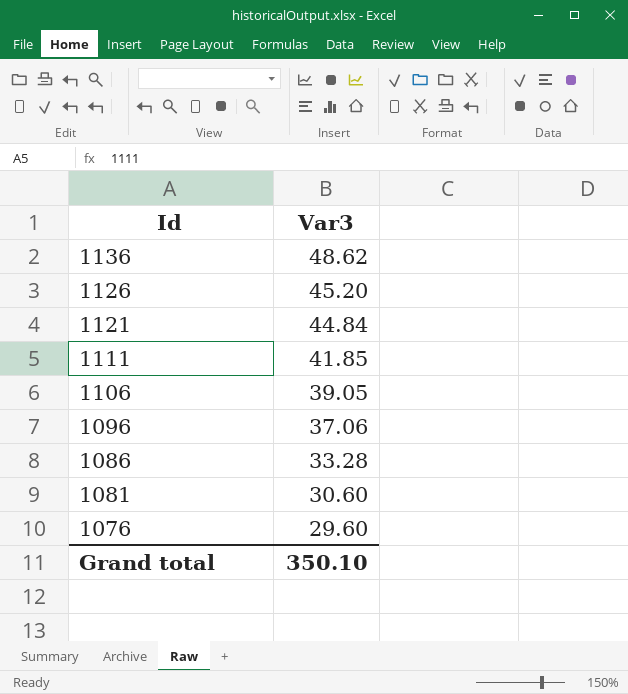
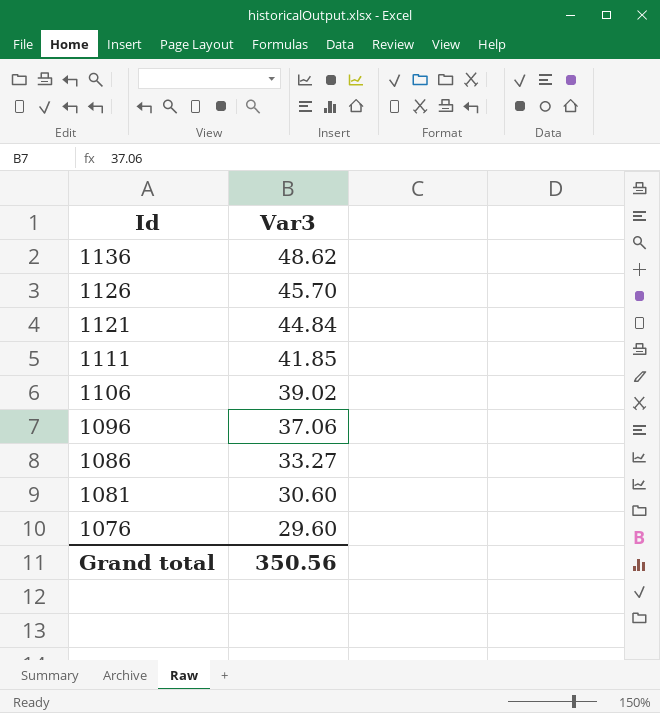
1126 | Var3: 45.20 -> 45.70
1106 | Var3: 39.05 -> 39.02
1086 | Var3: 33.28 -> 33.27
Grand total | Var3: 350.10 -> 350.56

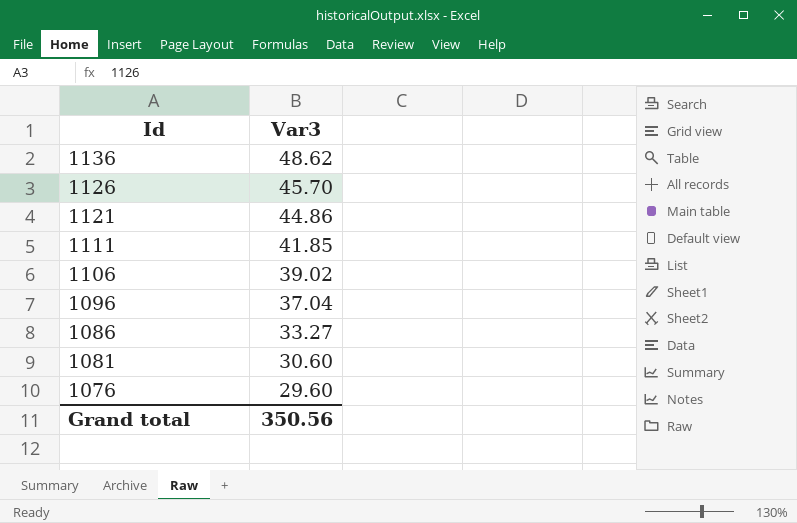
1121 | Var3: 44.84 -> 44.86
1096 | Var3: 37.06 -> 37.04

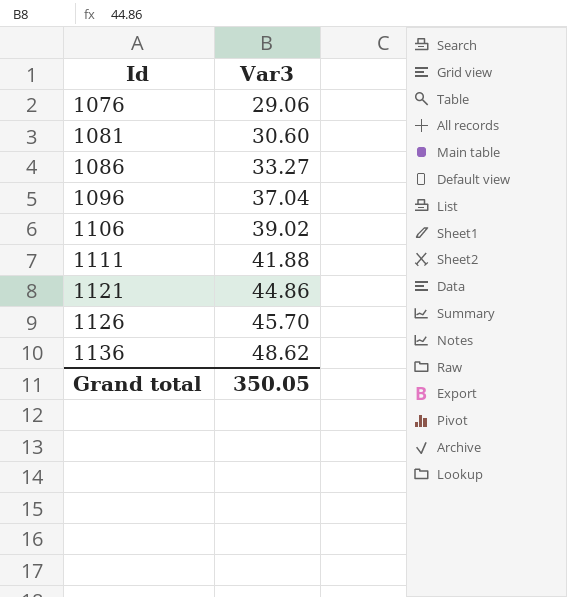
row order: Id descending -> Id ascending
1076 | Var3: 29.60 -> 29.06
1111 | Var3: 41.85 -> 41.88
Grand total | Var3: 350.56 -> 350.05

